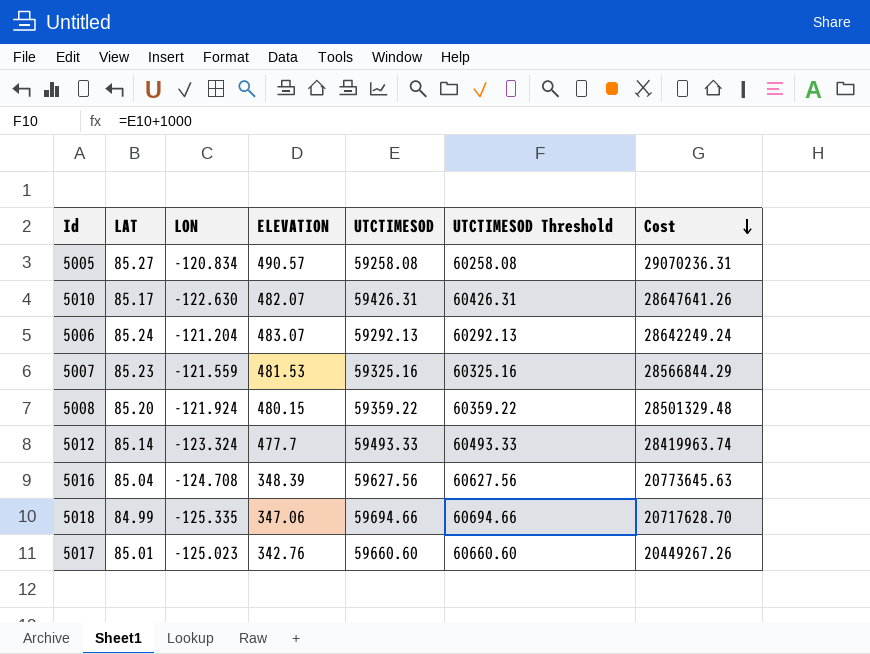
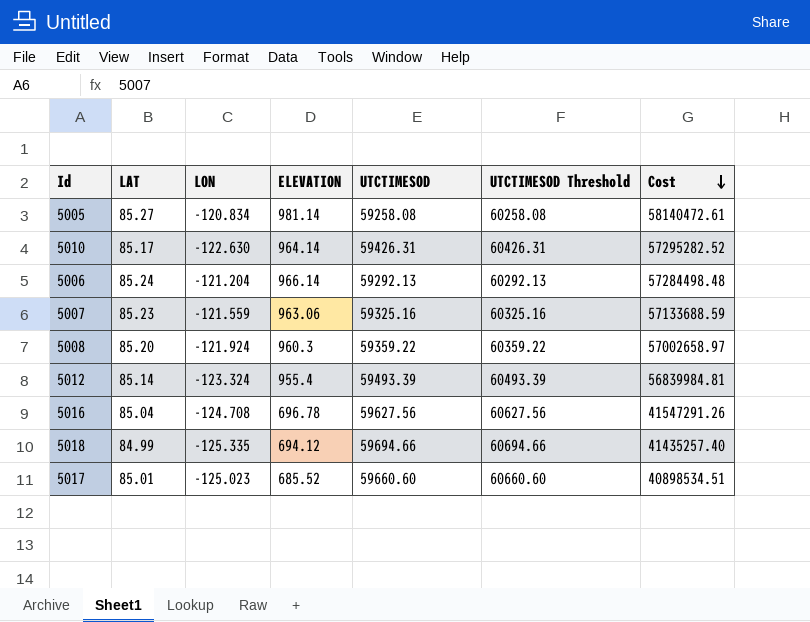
5005 | ELEVATION: 490.57 -> 981.14
5005 | Cost: 29070236.31 -> 58140472.61
5010 | ELEVATION: 482.07 -> 964.14
5010 | Cost: 28647641.26 -> 57295282.52
5006 | ELEVATION: 483.07 -> 966.14
5006 | Cost: 28642249.24 -> 57284498.48
5007 | ELEVATION: 481.53 -> 963.06
5007 | Cost: 28566844.29 -> 57133688.59
5008 | ELEVATION: 480.15 -> 960.3
5008 | Cost: 28501329.48 -> 57002658.97
5012 | ELEVATION: 477.7 -> 955.4
5012 | UTCTIMESOD: 59493.33 -> 59493.39
5012 | UTCTIMESOD Threshold: 60493.33 -> 60493.39
5012 | Cost: 28419963.74 -> 56839984.81
5016 | ELEVATION: 348.39 -> 696.78
5016 | Cost: 20773645.63 -> 41547291.26
5018 | ELEVATION: 347.06 -> 694.12
5018 | Cost: 20717628.70 -> 41435257.40
5017 | ELEVATION: 342.76 -> 685.52
5017 | Cost: 20449267.26 -> 40898534.51

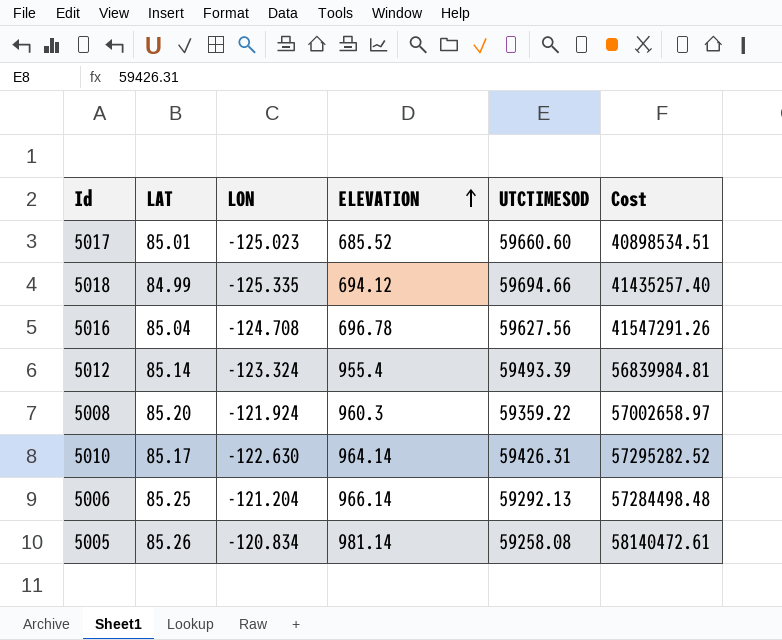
row order: Cost descending -> ELEVATION ascending
column UTCTIMESOD Threshold | formula: [UTCTIMESOD] + 1000 -> none
row 5007: 85.23 | -121.559 | 963.06 | 59325.16 | 60325.16 | 57133688.59 -> none
5006 | LAT: 85.24 -> 85.25
5005 | LAT: 85.27 -> 85.26

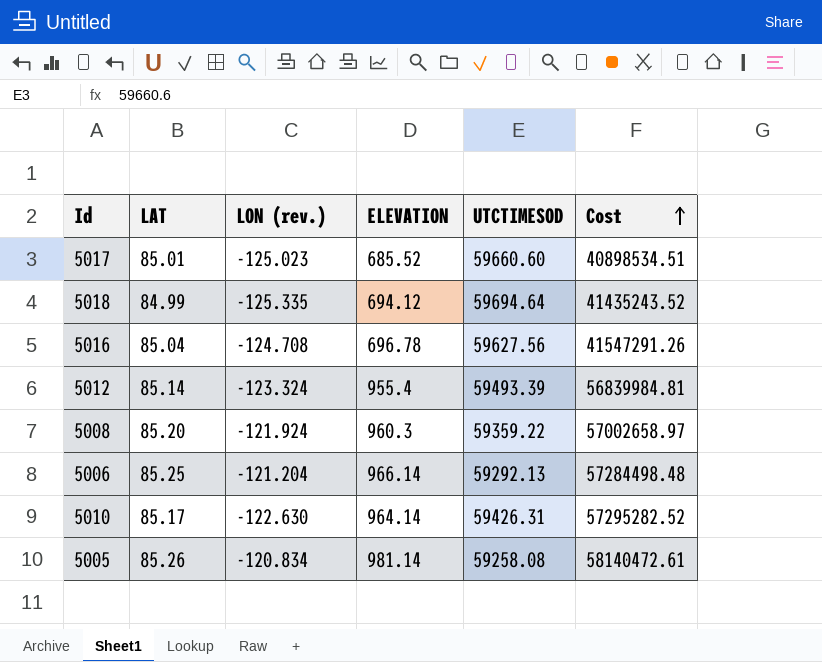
row order: ELEVATION ascending -> Cost ascending
column name: LON -> LON (rev.)
5018 | UTCTIMESOD: 59694.66 -> 59694.64
5018 | Cost: 41435257.40 -> 41435243.52

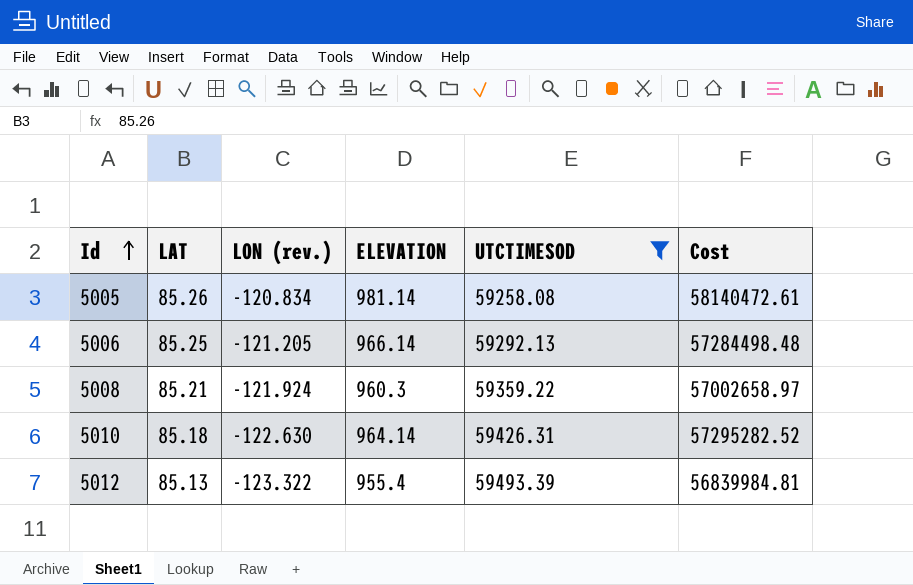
filter: none -> UTCTIMESOD <= 59493.39
row order: Cost ascending -> Id ascending
5006 | LON (rev.): -121.204 -> -121.205
5008 | LAT: 85.20 -> 85.21
5010 | LAT: 85.17 -> 85.18
5012 | LAT: 85.14 -> 85.13
5012 | LON (rev.): -123.324 -> -123.322

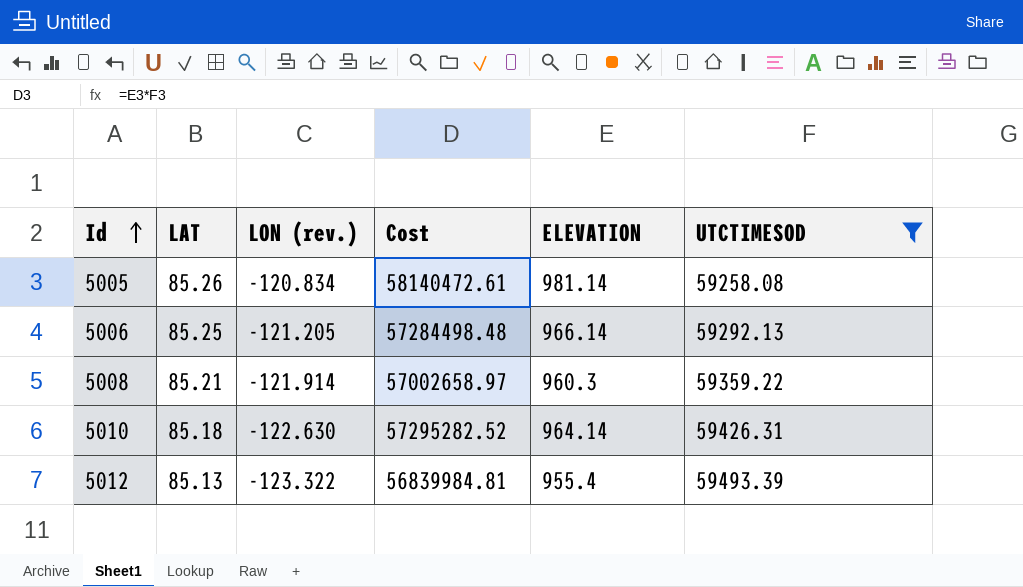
column Cost | position: 6 -> 4
5008 | LON (rev.): -121.924 -> -121.914

